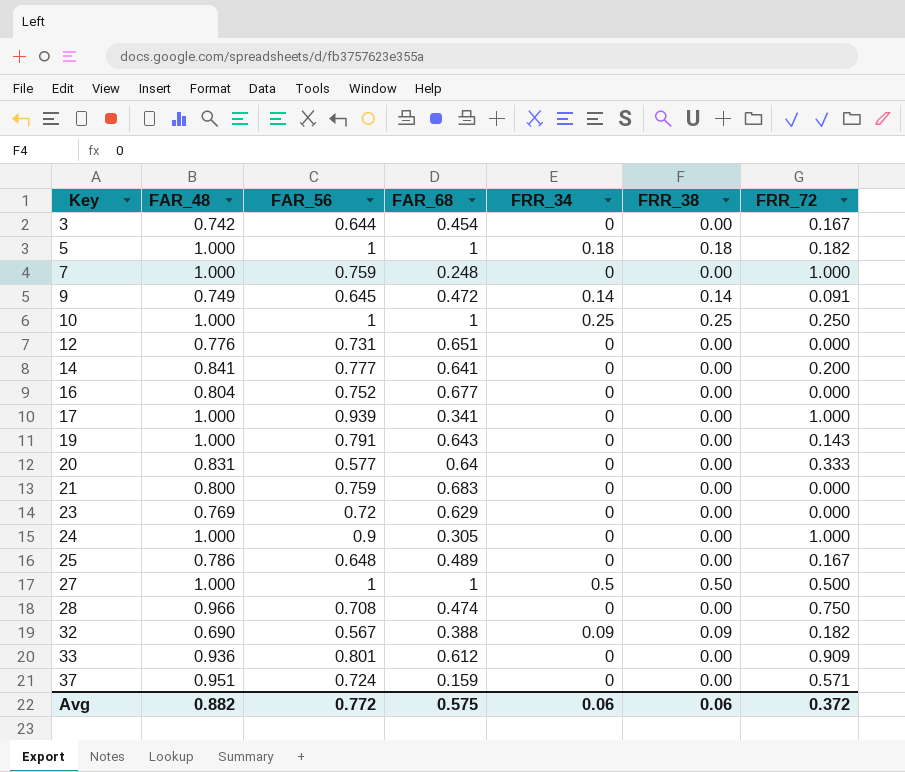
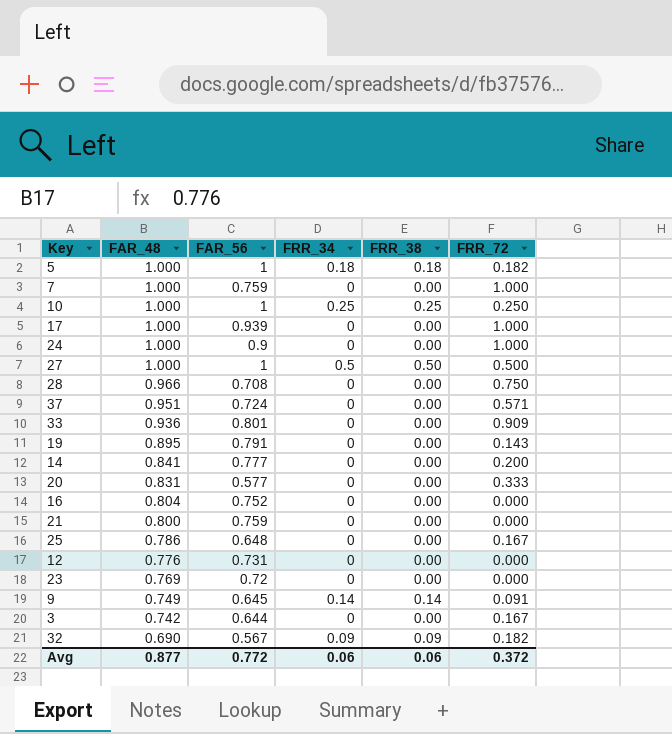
row order: Key ascending -> FAR_48 descending
column FAR_68 | position: 4 -> none
19 | FAR_48: 1.000 -> 0.895
Avg | FAR_48: 0.882 -> 0.877

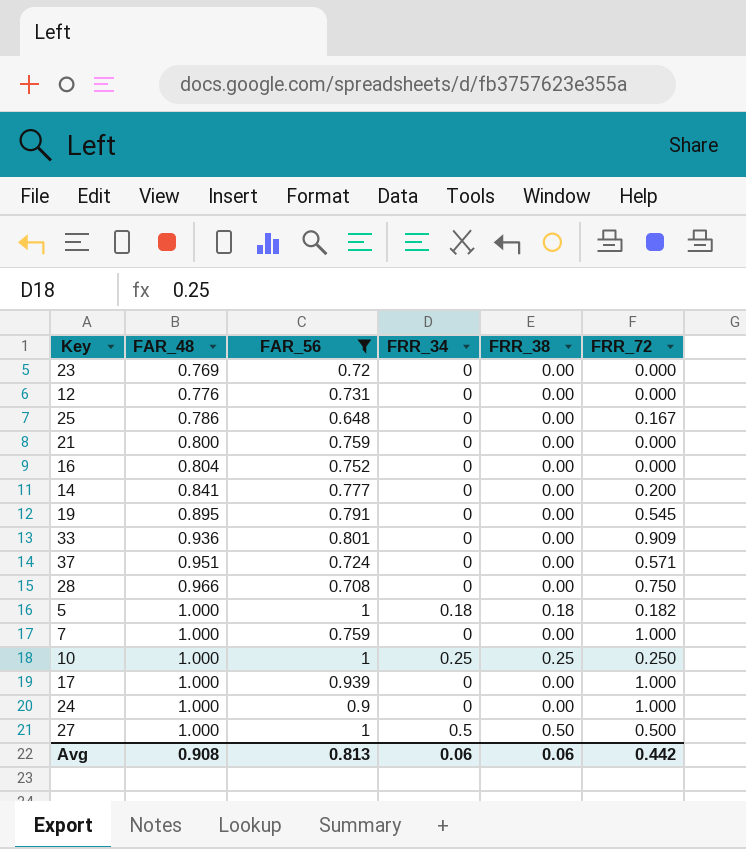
filter: none -> FAR_56 >= 0.648
row order: FAR_48 descending -> FAR_48 ascending
19 | FRR_72: 0.143 -> 0.545
Avg | FAR_48: 0.877 -> 0.908
Avg | FAR_56: 0.772 -> 0.813
Avg | FRR_72: 0.372 -> 0.442

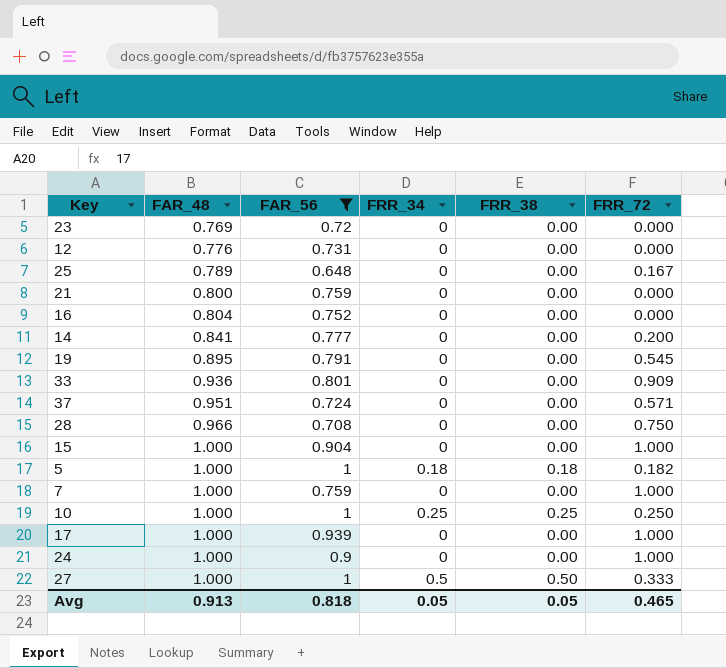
25 | FAR_48: 0.786 -> 0.789
row 15: none -> 1.000 | 0.904 | 0 | 0.00 | 1.000
27 | FRR_72: 0.500 -> 0.333
Avg | FAR_48: 0.908 -> 0.913
Avg | FAR_56: 0.813 -> 0.818
Avg | FRR_34: 0.06 -> 0.05
Avg | FRR_38: 0.06 -> 0.05
Avg | FRR_72: 0.442 -> 0.465

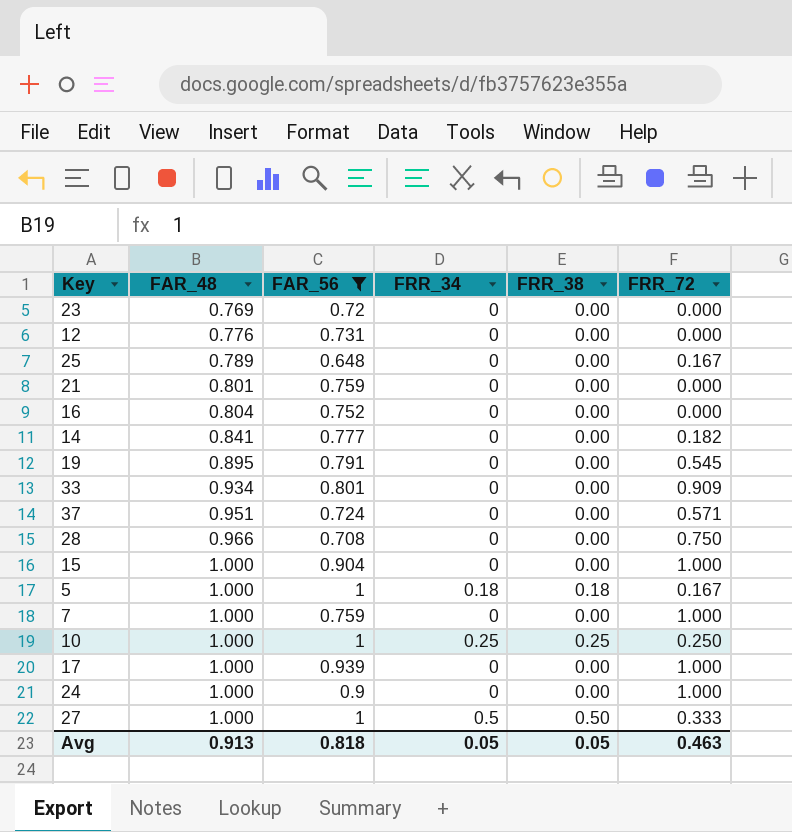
21 | FAR_48: 0.800 -> 0.801
14 | FRR_72: 0.200 -> 0.182
33 | FAR_48: 0.936 -> 0.934
5 | FRR_72: 0.182 -> 0.167
Avg | FRR_72: 0.465 -> 0.463

